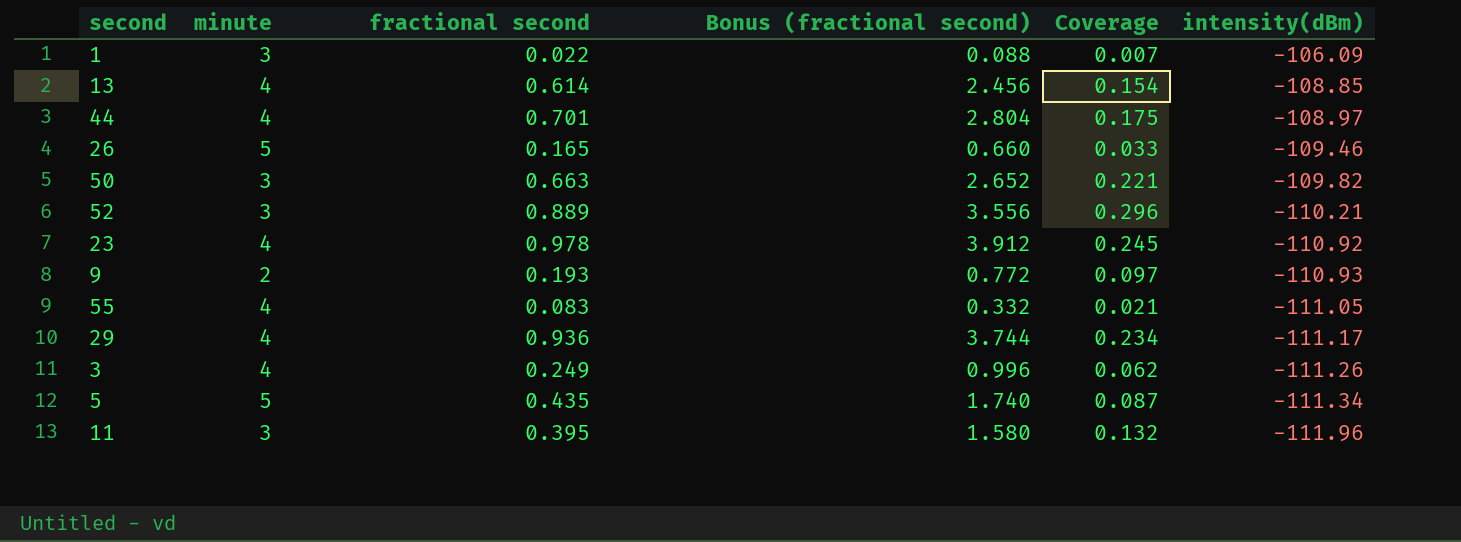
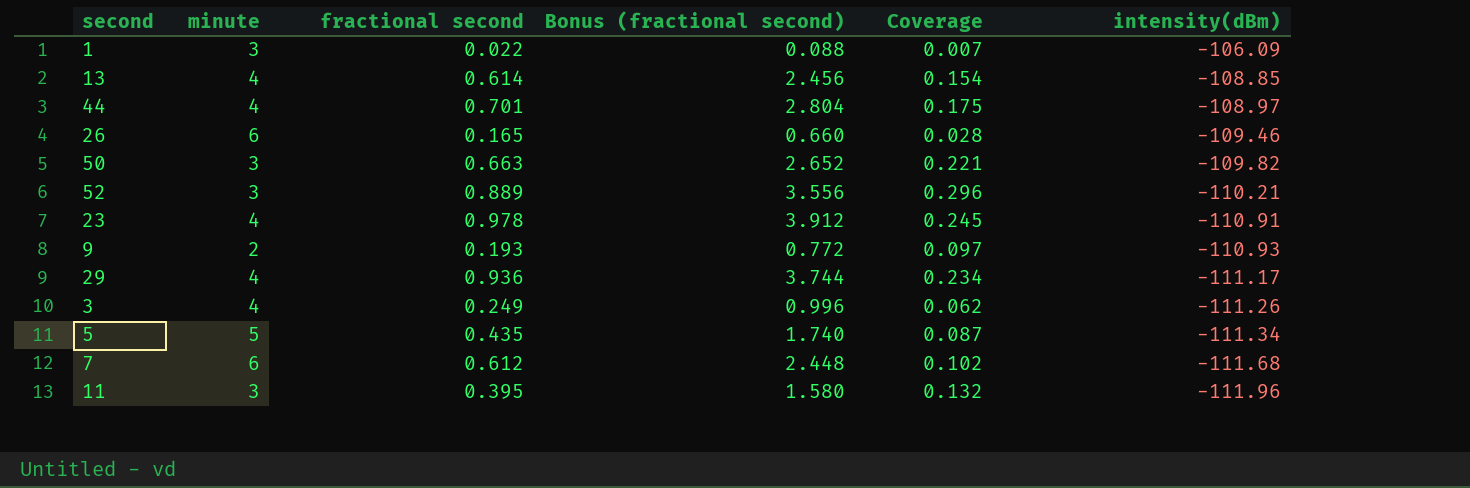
row 55: 4 | 0.083 | 0.332 | 0.021 | -111.05 -> none
26 | minute: 5 -> 6
26 | Coverage: 0.033 -> 0.028
23 | intensity(dBm): -110.92 -> -110.91
row 7: none -> 6 | 0.612 | 2.448 | 0.102 | -111.68

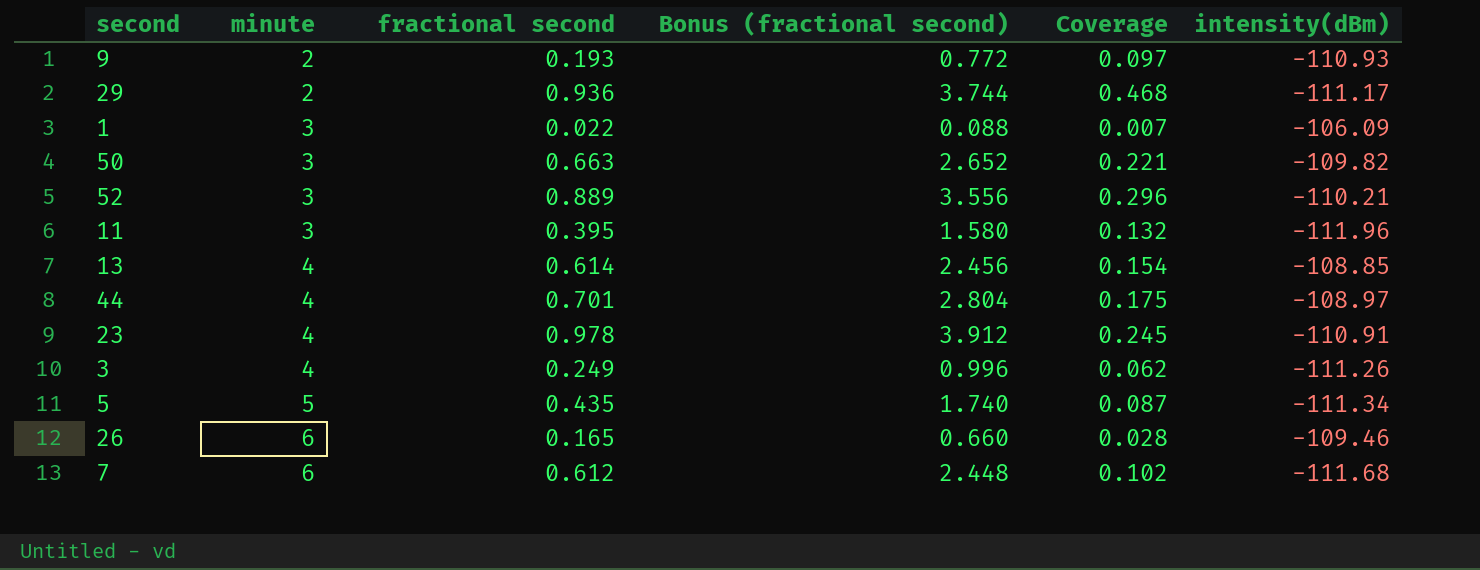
row order: intensity(dBm) descending -> minute ascending
29 | minute: 4 -> 2
29 | Coverage: 0.234 -> 0.468

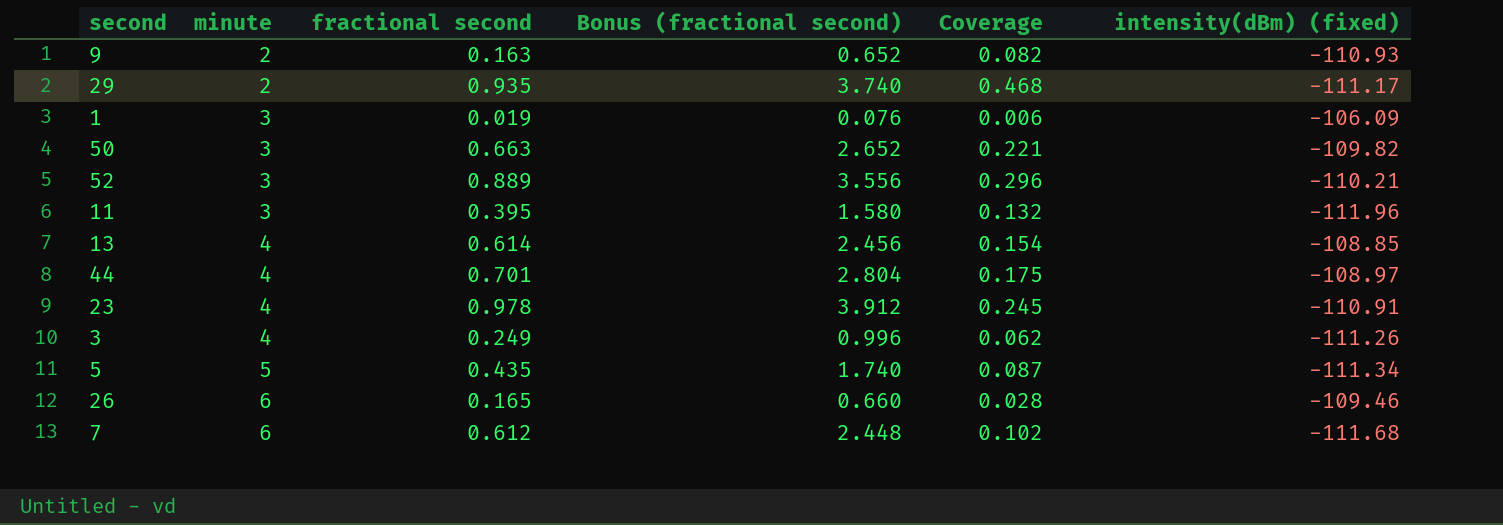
column name: intensity(dBm) -> intensity(dBm) (fixed)
9 | fractional second: 0.193 -> 0.163
9 | Bonus (fractional second): 0.772 -> 0.652
9 | Coverage: 0.097 -> 0.082
29 | fractional second: 0.936 -> 0.935
29 | Bonus (fractional second): 3.744 -> 3.740
1 | fractional second: 0.022 -> 0.019
1 | Bonus (fractional second): 0.088 -> 0.076
1 | Coverage: 0.007 -> 0.006

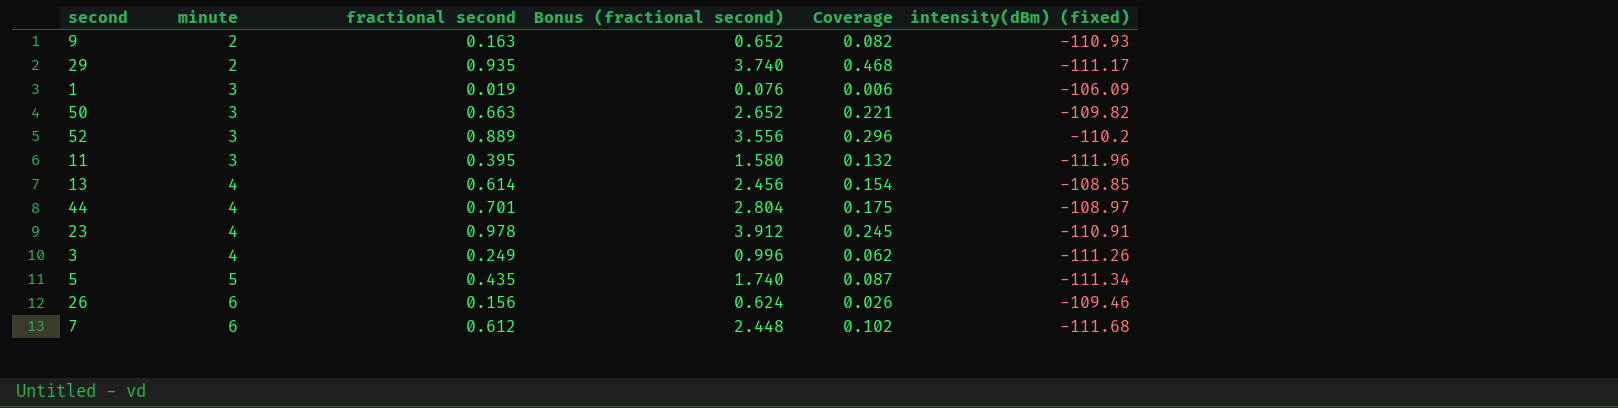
52 | intensity(dBm) (fixed): -110.21 -> -110.2
26 | fractional second: 0.165 -> 0.156
26 | Bonus (fractional second): 0.660 -> 0.624
26 | Coverage: 0.028 -> 0.026

